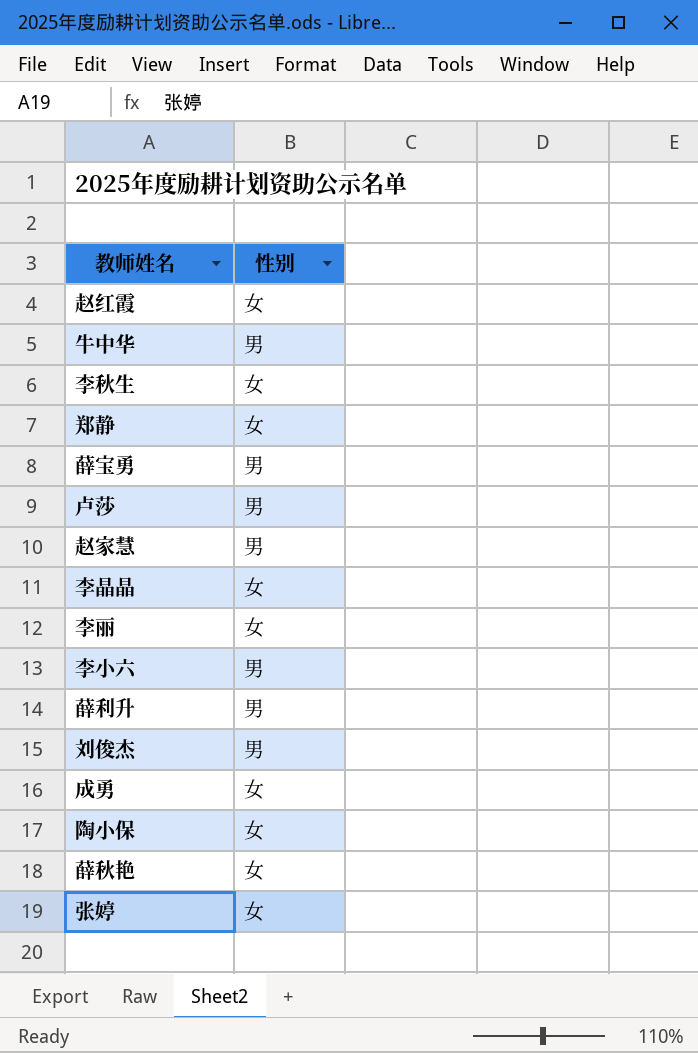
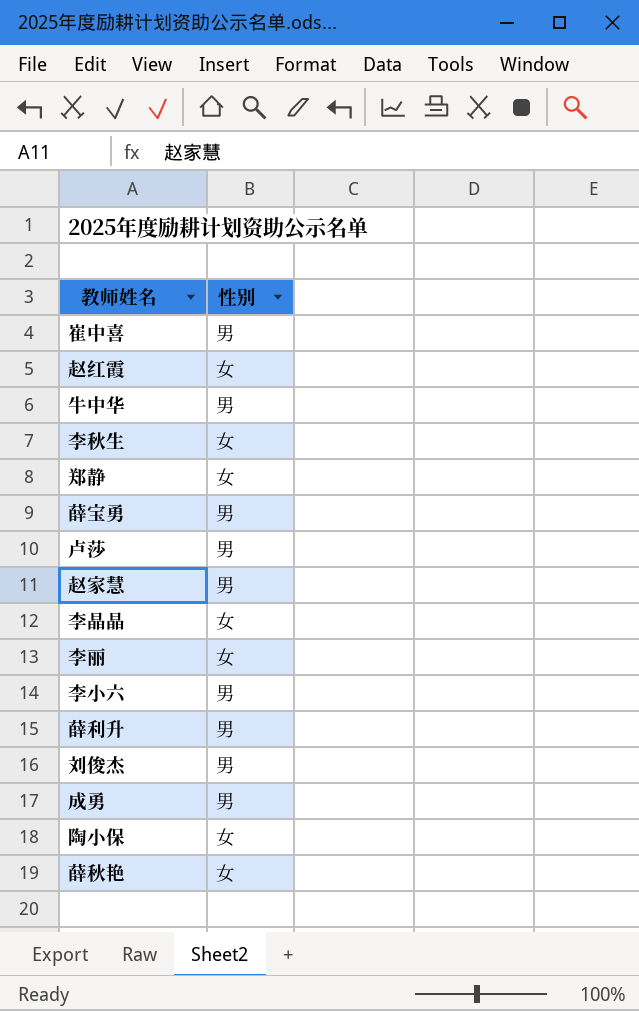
row 张婷: 女 -> none
row 崔中喜: none -> 男
成勇 | 性别: 女 -> 男

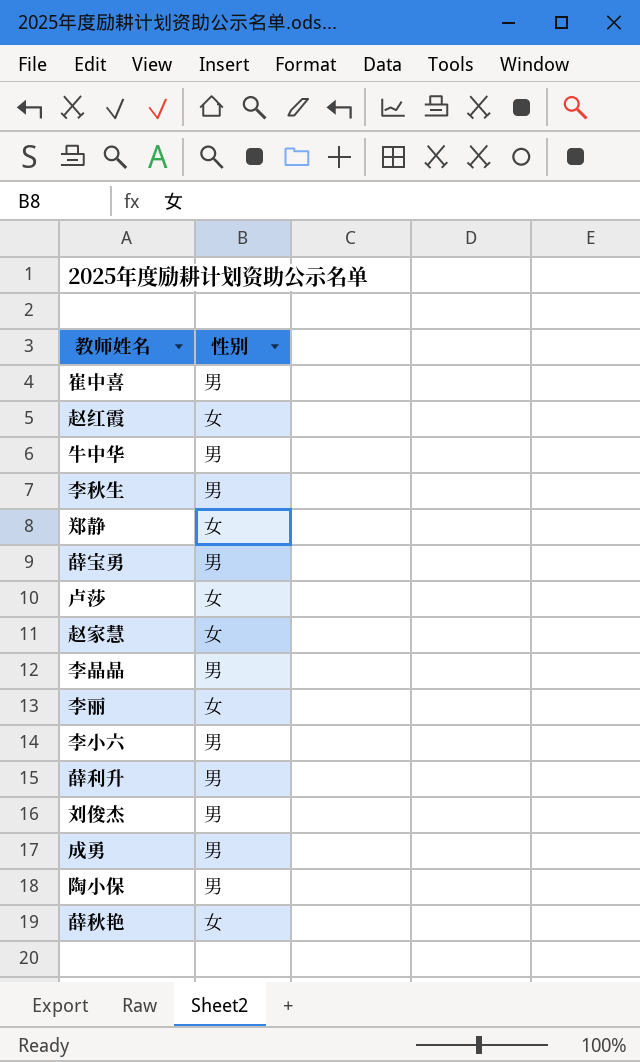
李秋生 | 性别: 女 -> 男
卢莎 | 性别: 男 -> 女
赵家慧 | 性别: 男 -> 女
李晶晶 | 性别: 女 -> 男
陶小保 | 性别: 女 -> 男

